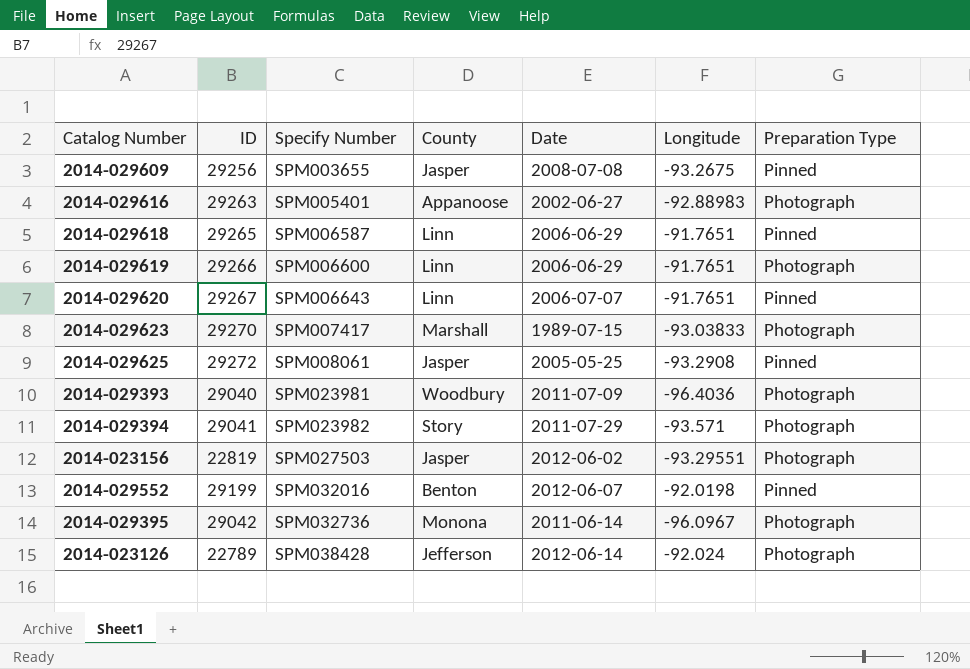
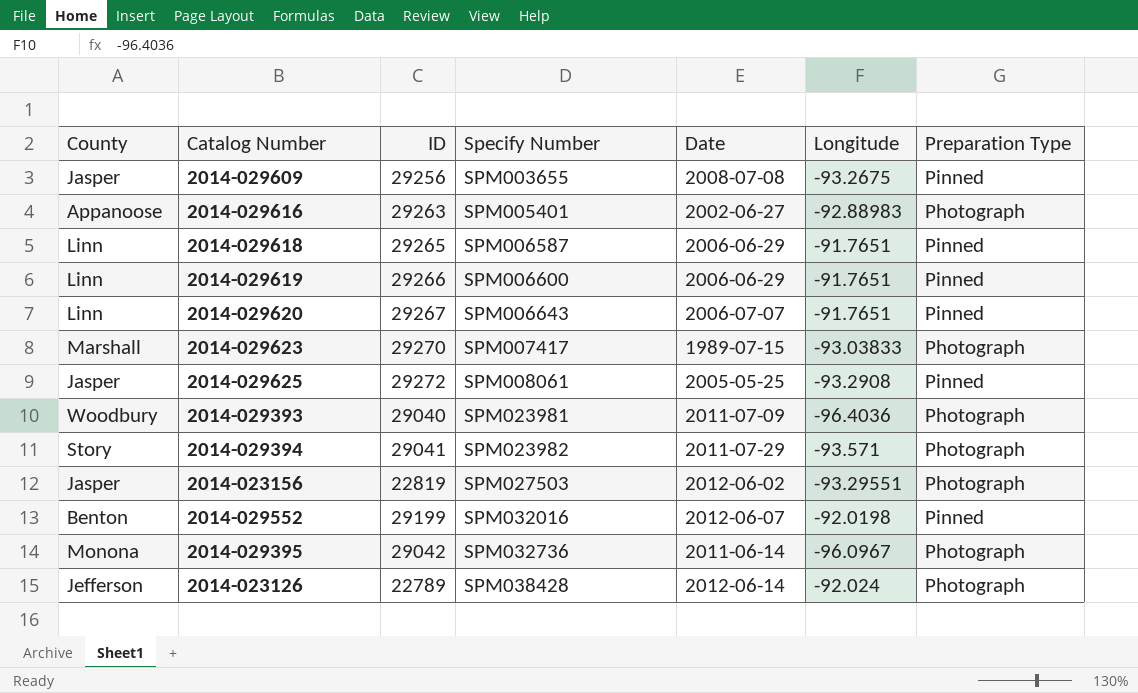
column County | position: 4 -> 1
2014-029619 | Preparation Type: Photograph -> Pinned

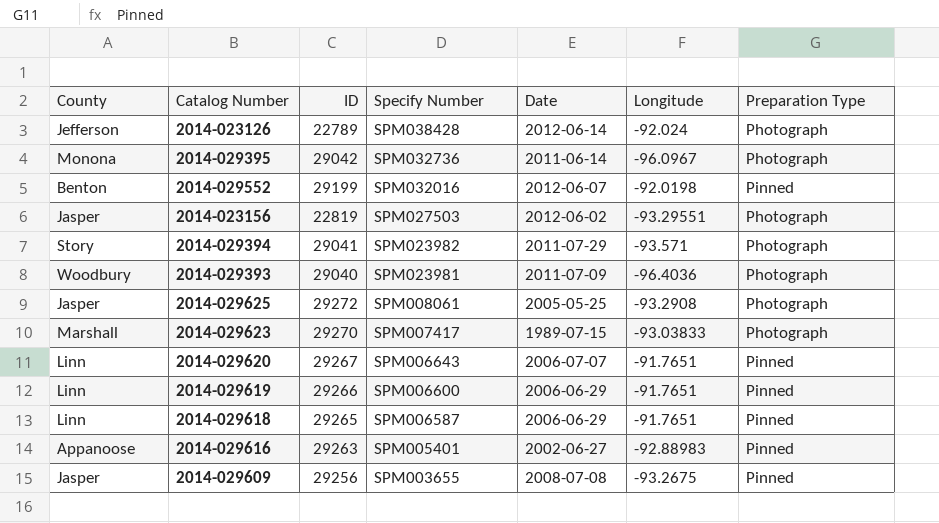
row order: Specify Number ascending -> Specify Number descending
2014-029625 | Preparation Type: Pinned -> Photograph
2014-029616 | Preparation Type: Photograph -> Pinned

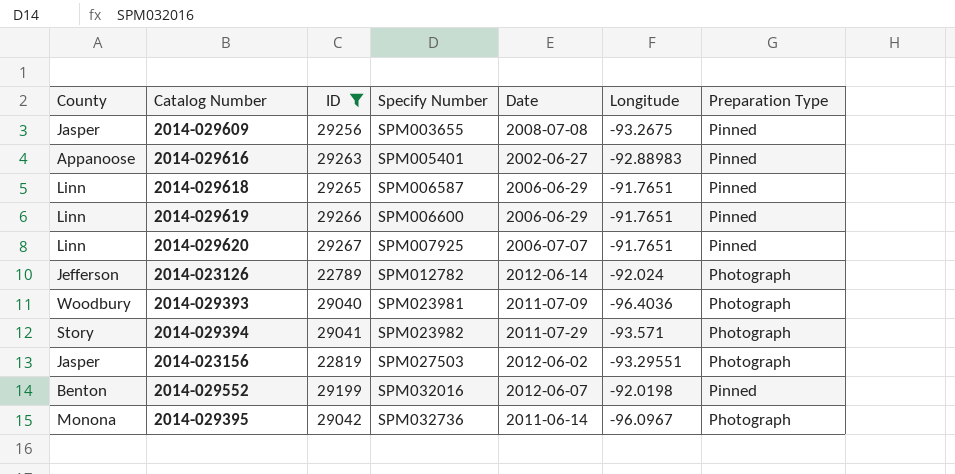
filter: none -> ID <= 29267
row order: Specify Number descending -> Specify Number ascending
2014-029620 | Specify Number: SPM006643 -> SPM007925
2014-023126 | Specify Number: SPM038428 -> SPM012782

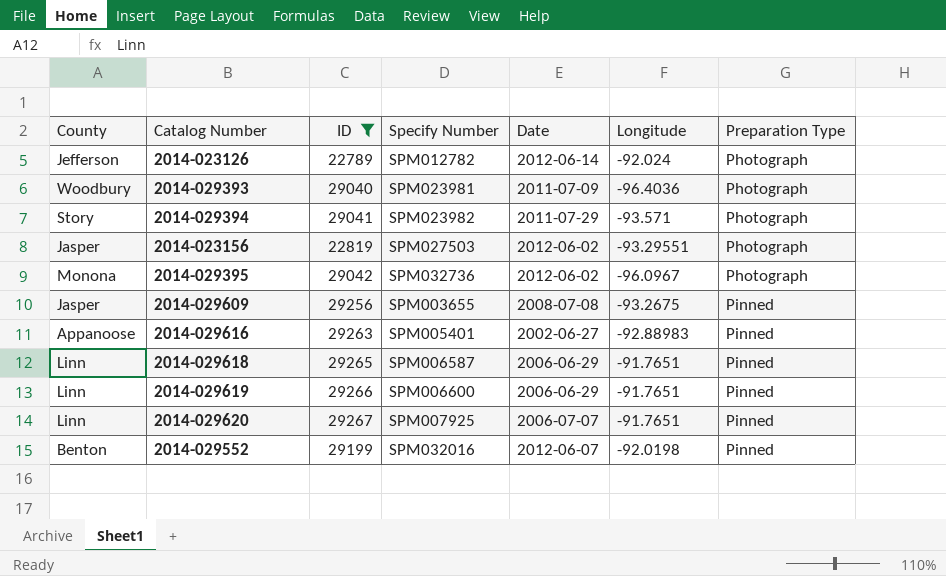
row order: Specify Number ascending -> Preparation Type ascending
2014-029395 | Date: 2011-06-14 -> 2012-06-02

